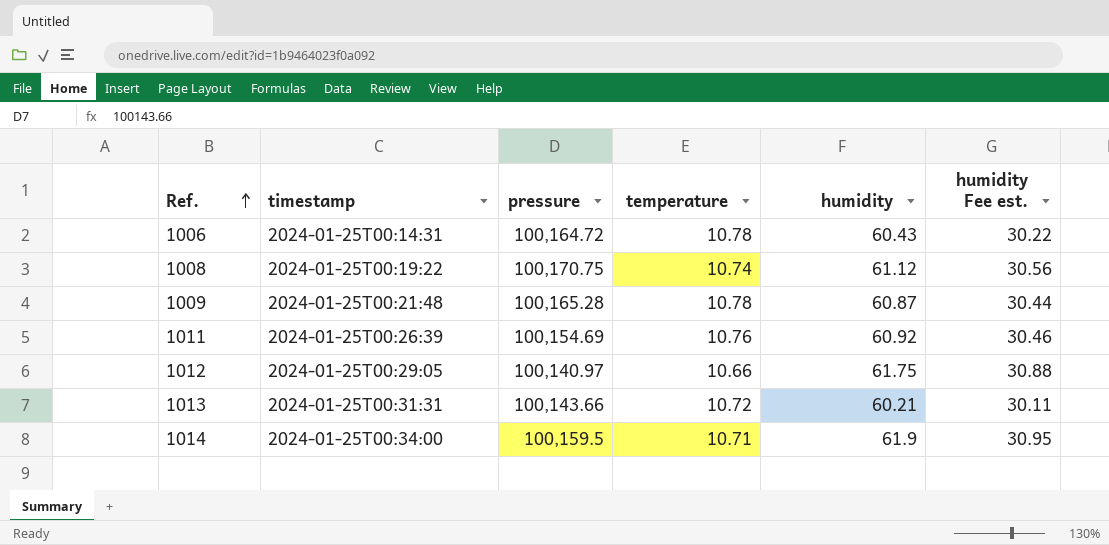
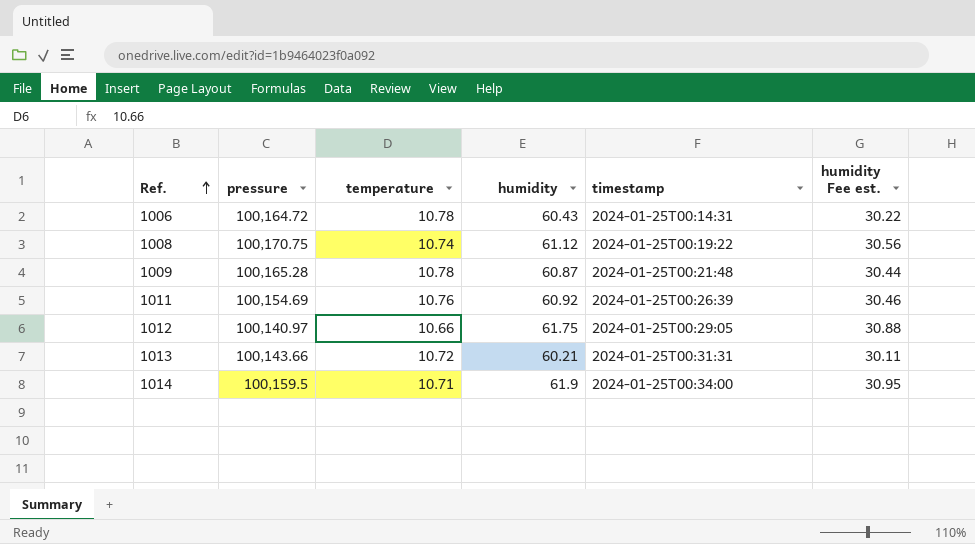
column timestamp | position: 2 -> 5

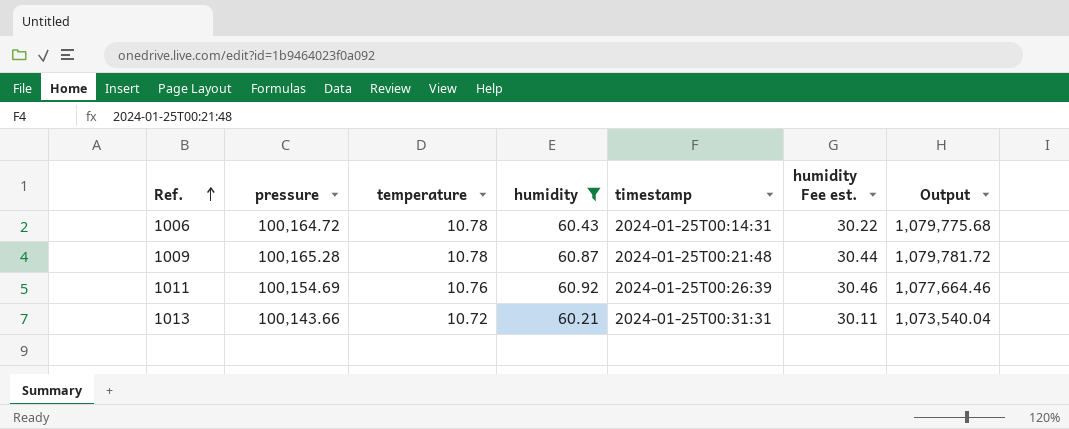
filter: none -> humidity <= 60.92
column Output | formula: none -> [pressure] * [temperature]

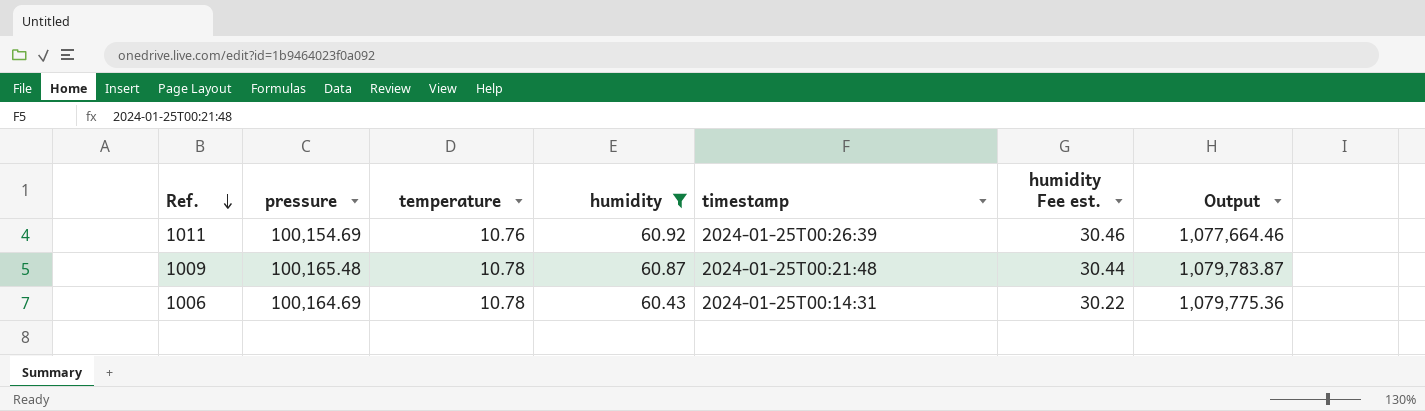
row order: Ref. ascending -> Ref. descending
row 1013: 100,143.66 | 10.72 | 60.21 | 2024-01-25T00:31:31 | 30.11 | 1,073,540.04 -> none
1009 | pressure: 100,165.28 -> 100,165.48
1009 | Output: 1,079,781.72 -> 1,079,783.87
1006 | pressure: 100,164.72 -> 100,164.69
1006 | Output: 1,079,775.68 -> 1,079,775.36

